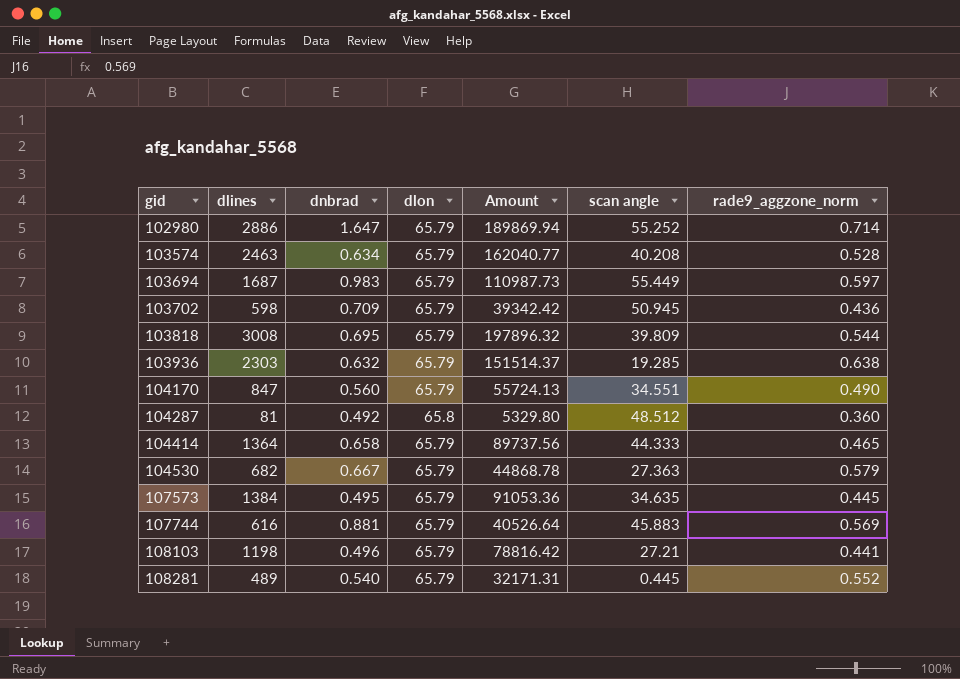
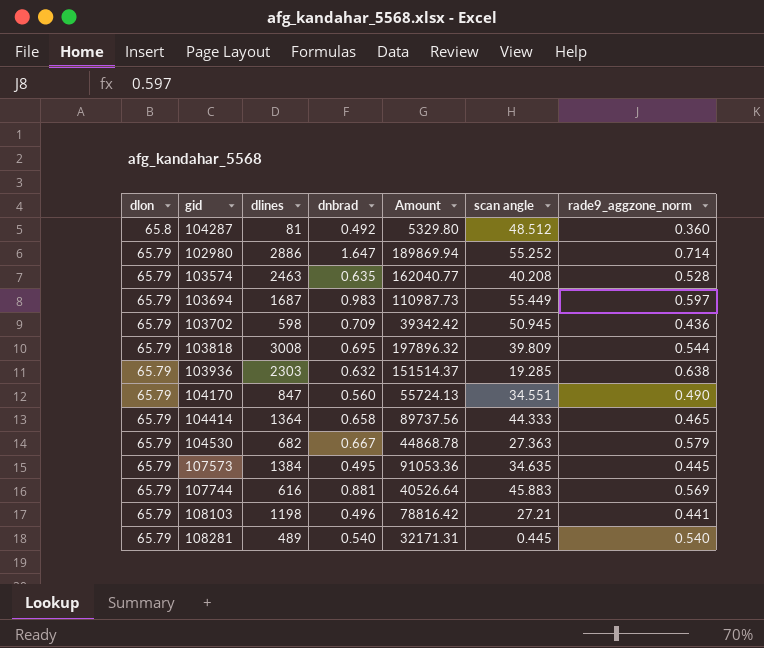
row order: gid ascending -> dlon descending
column dlon | position: 4 -> 1
103574 | dnbrad: 0.634 -> 0.635
108281 | rade9_aggzone_norm: 0.552 -> 0.540

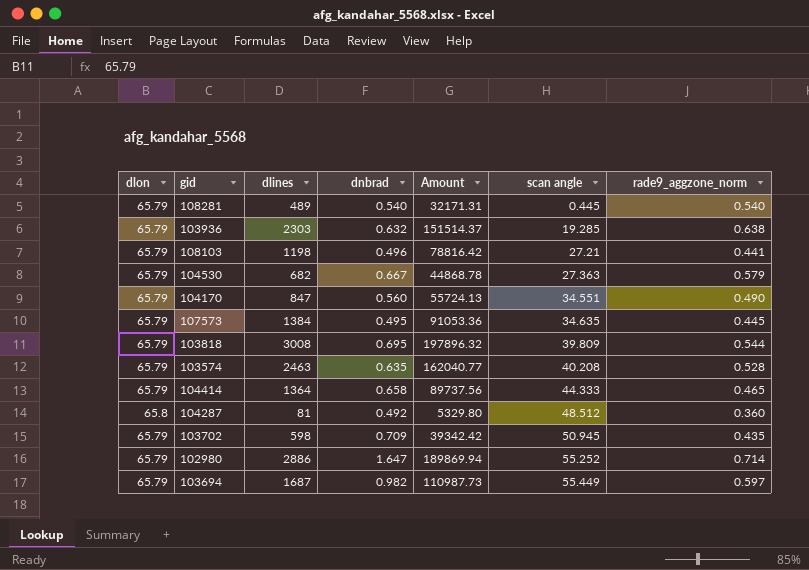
row order: dlon descending -> scan angle ascending
row 107744: 65.79 | 616 | 0.881 | 40526.64 | 45.883 | 0.569 -> none
103702 | rade9_aggzone_norm: 0.436 -> 0.435
103694 | dnbrad: 0.983 -> 0.982

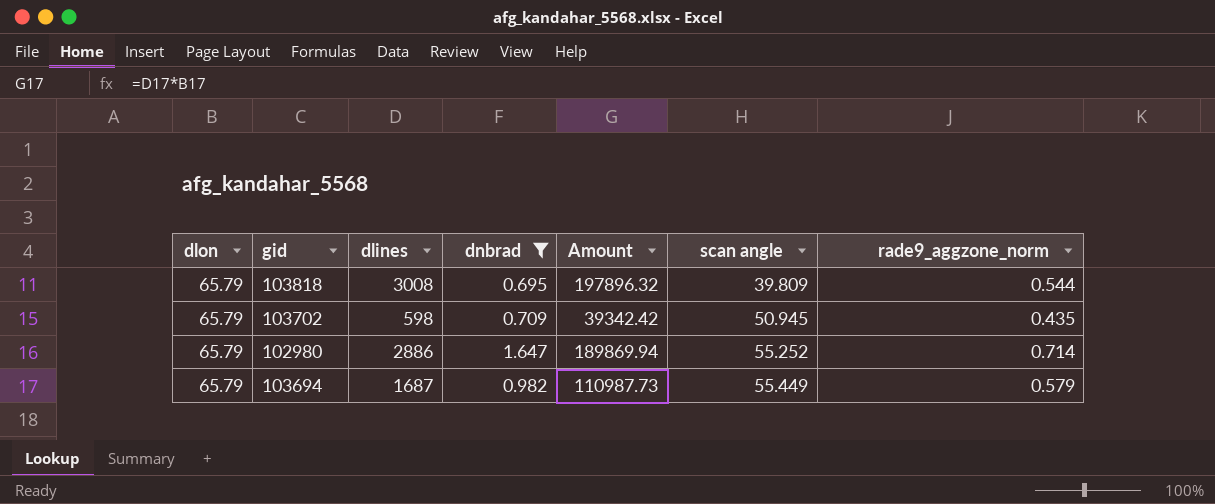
filter: none -> dnbrad >= 0.695
103694 | rade9_aggzone_norm: 0.597 -> 0.579

